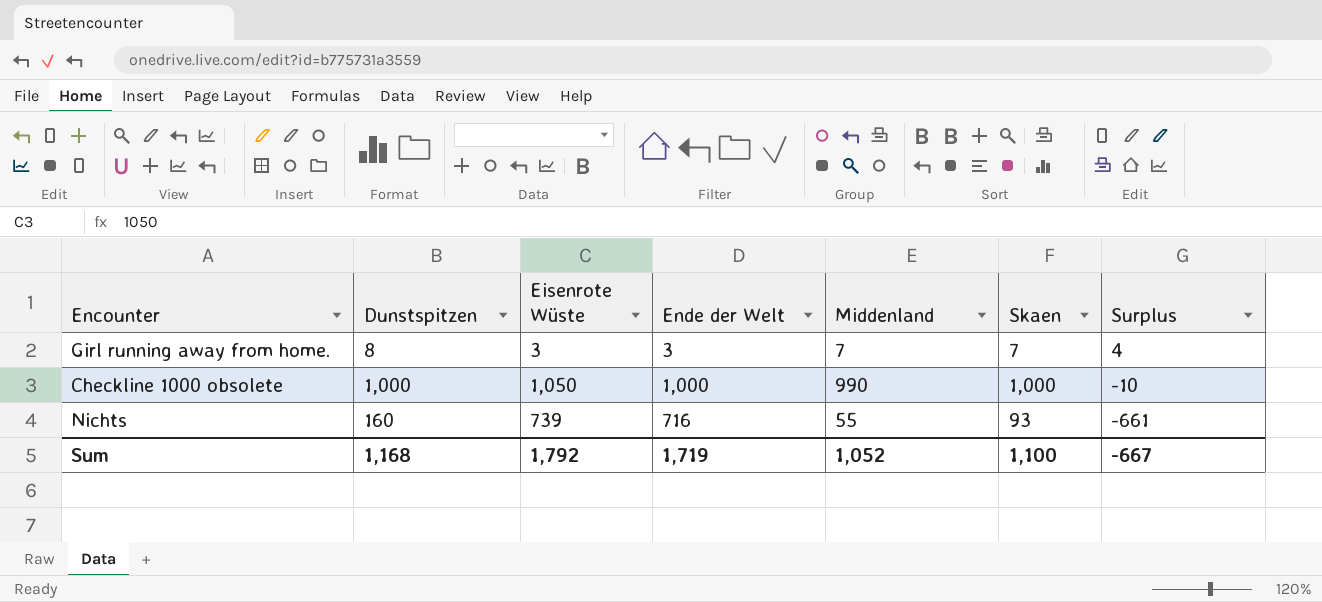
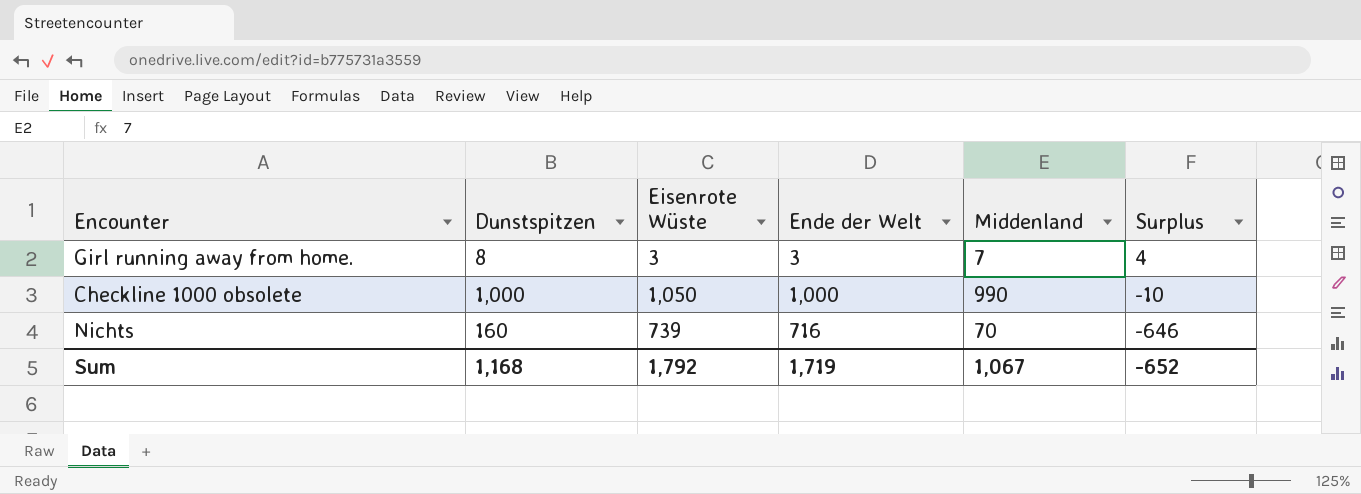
column Skaen | position: 6 -> none
Nichts | Middenland: 55 -> 70
Nichts | Surplus: -661 -> -646
Sum | Middenland: 1,052 -> 1,067
Sum | Surplus: -667 -> -652

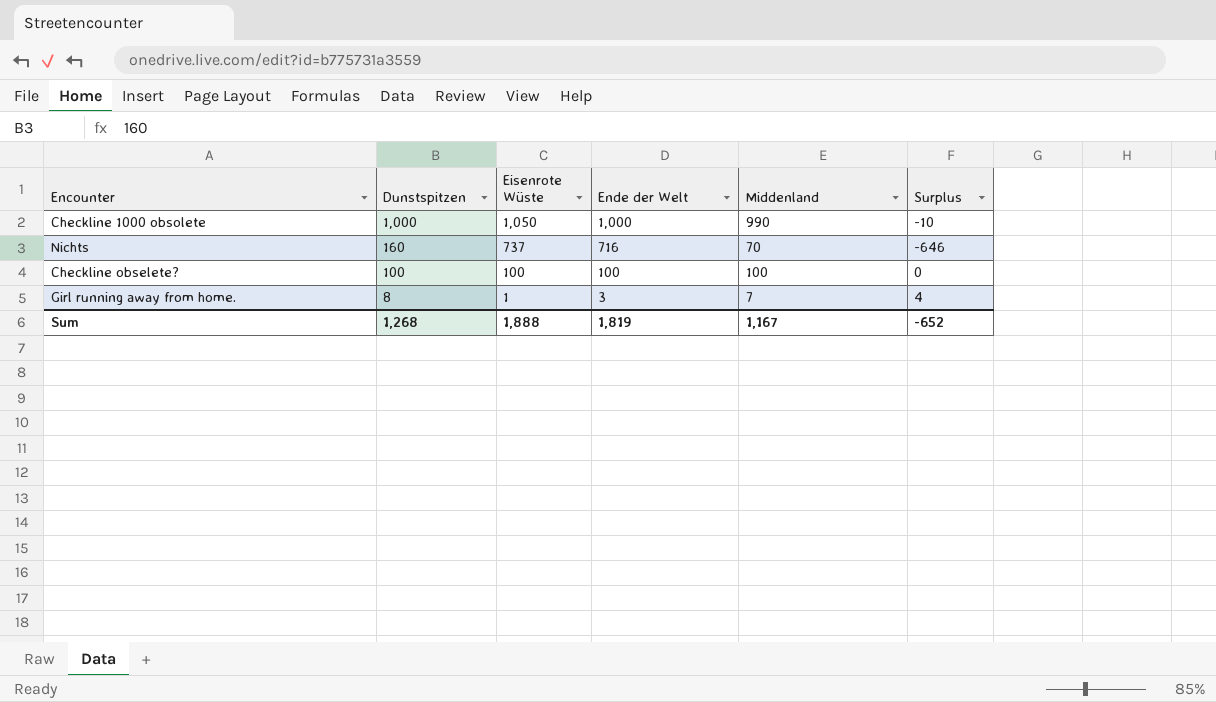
row order: Surplus descending -> Dunstspitzen descending
Nichts | Eisenrote Wüste: 739 -> 737
row Checkline obselete?: none -> 100 | 100 | 100 | 100 | 0
Girl running away from home. | Eisenrote Wüste: 3 -> 1
Sum | Dunstspitzen: 1,168 -> 1,268
Sum | Eisenrote Wüste: 1,792 -> 1,888
Sum | Ende der Welt: 1,719 -> 1,819
Sum | Middenland: 1,067 -> 1,167

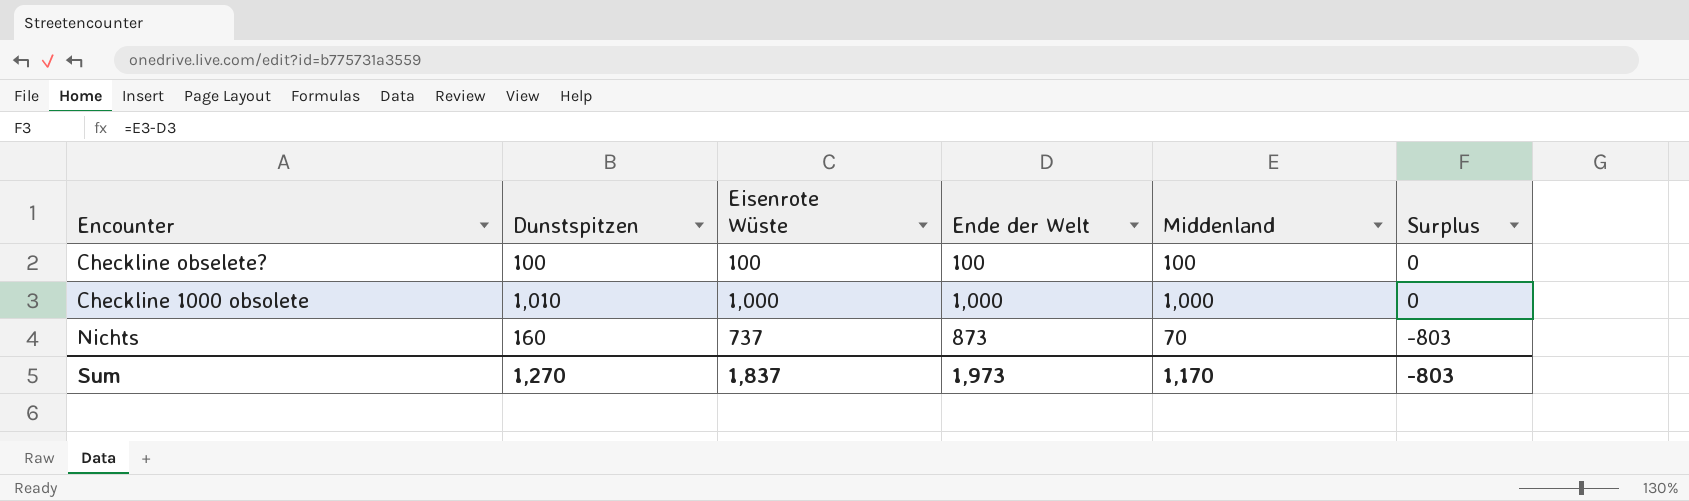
row order: Dunstspitzen descending -> Surplus descending
row Girl running away from home.: 8 | 1 | 3 | 7 | 4 -> none
Checkline 1000 obsolete | Dunstspitzen: 1,000 -> 1,010
Checkline 1000 obsolete | Eisenrote Wüste: 1,050 -> 1,000
Checkline 1000 obsolete | Middenland: 990 -> 1,000
Checkline 1000 obsolete | Surplus: -10 -> 0
Nichts | Ende der Welt: 716 -> 873
Nichts | Surplus: -646 -> -803
Sum | Dunstspitzen: 1,268 -> 1,270
Sum | Eisenrote Wüste: 1,888 -> 1,837
Sum | Ende der Welt: 1,819 -> 1,973
Sum | Middenland: 1,167 -> 1,170
Sum | Surplus: -652 -> -803

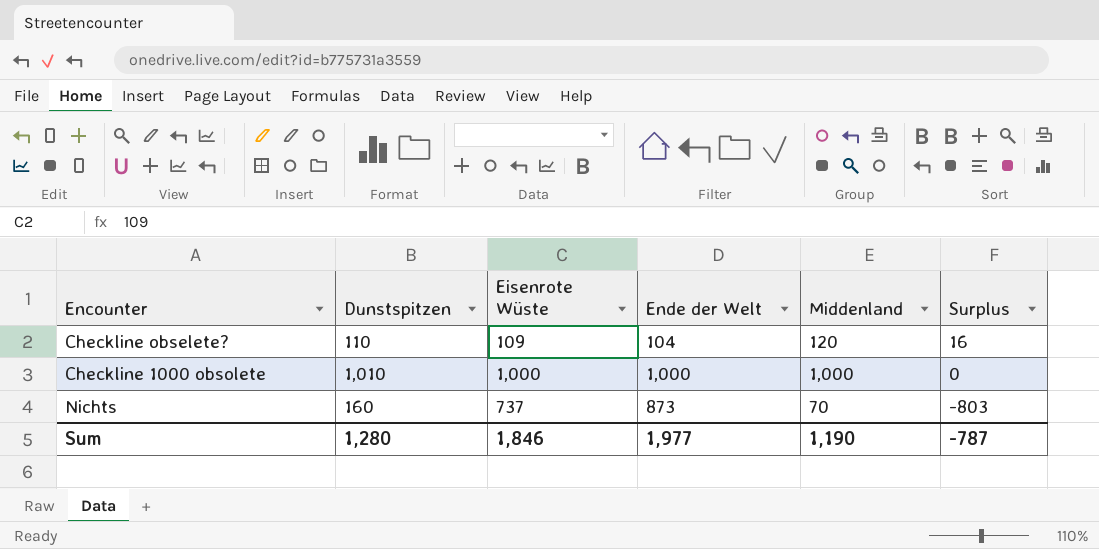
Checkline obselete? | Dunstspitzen: 100 -> 110
Checkline obselete? | Eisenrote Wüste: 100 -> 109
Checkline obselete? | Ende der Welt: 100 -> 104
Checkline obselete? | Middenland: 100 -> 120
Checkline obselete? | Surplus: 0 -> 16
Sum | Dunstspitzen: 1,270 -> 1,280
Sum | Eisenrote Wüste: 1,837 -> 1,846
Sum | Ende der Welt: 1,973 -> 1,977
Sum | Middenland: 1,170 -> 1,190
Sum | Surplus: -803 -> -787

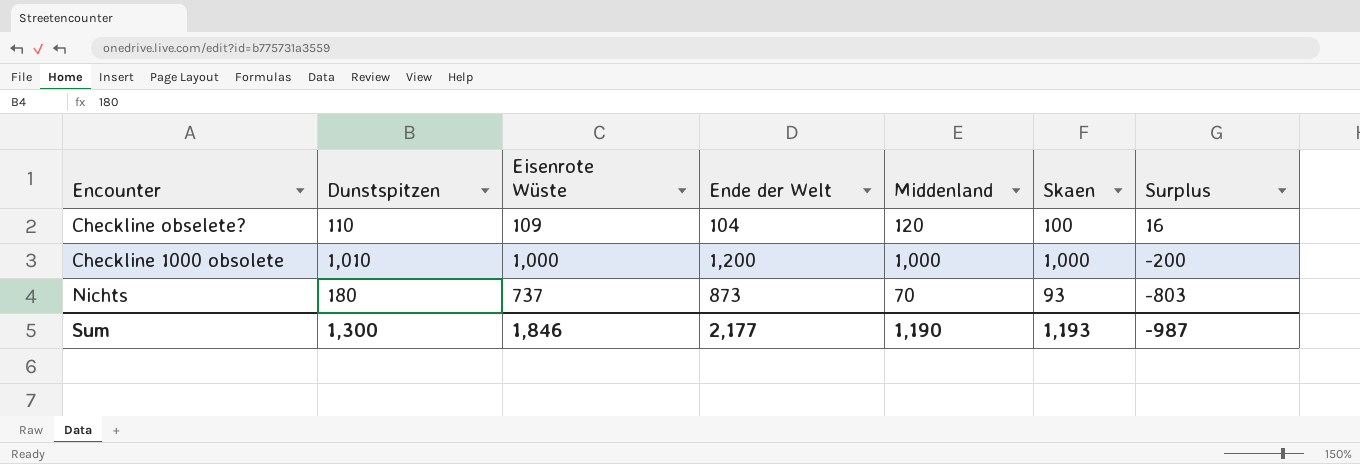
column Skaen | position: none -> 6
Checkline 1000 obsolete | Ende der Welt: 1,000 -> 1,200
Checkline 1000 obsolete | Surplus: 0 -> -200
Nichts | Dunstspitzen: 160 -> 180
Sum | Dunstspitzen: 1,280 -> 1,300
Sum | Ende der Welt: 1,977 -> 2,177
Sum | Surplus: -787 -> -987

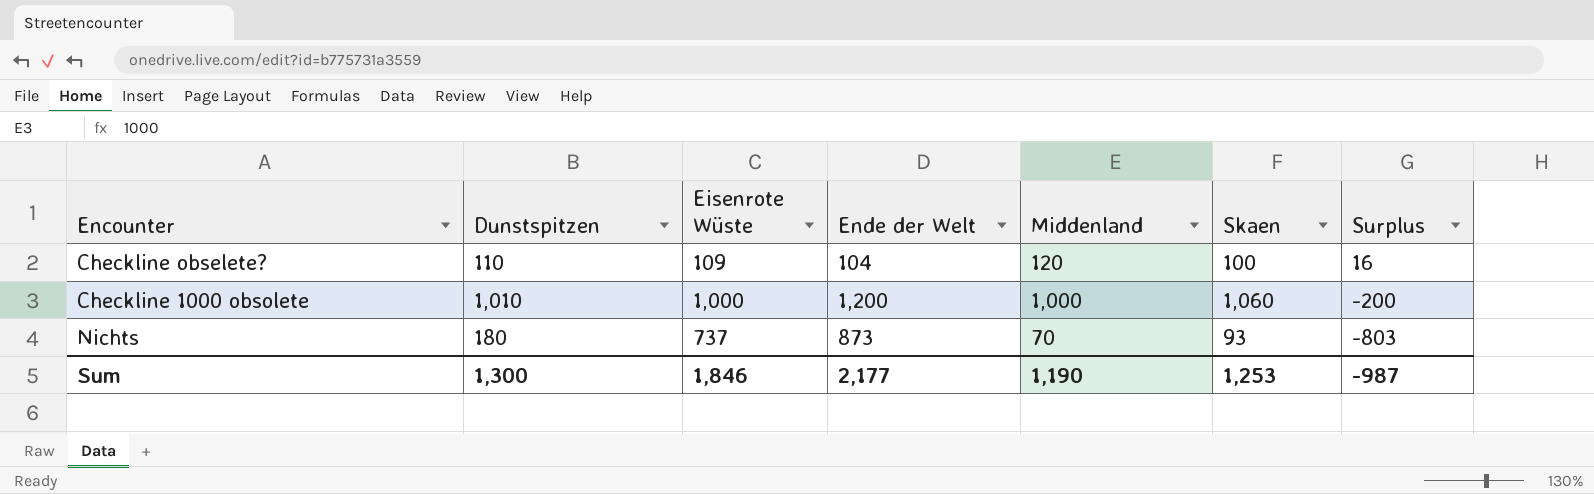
Checkline 1000 obsolete | Skaen: 1,000 -> 1,060
Sum | Skaen: 1,193 -> 1,253

